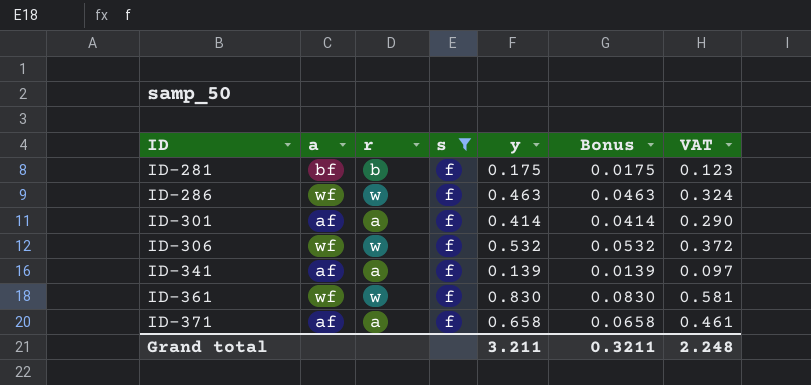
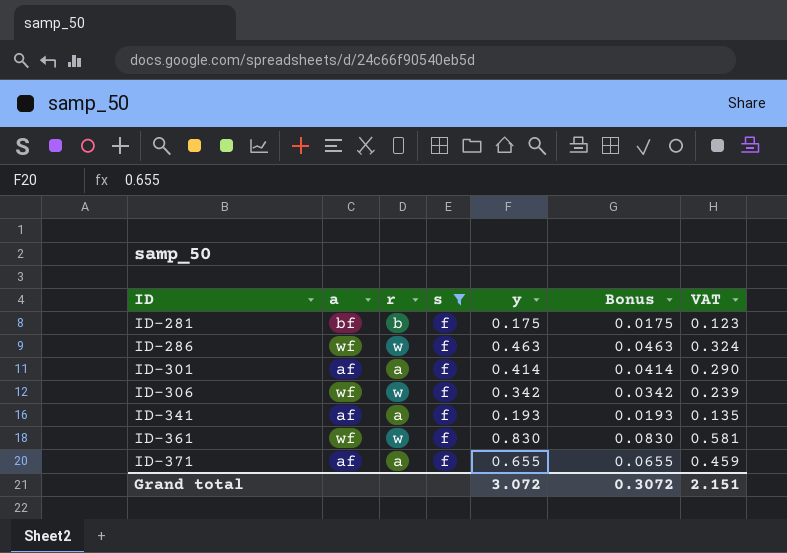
ID-306 | y: 0.532 -> 0.342
ID-306 | Bonus: 0.0532 -> 0.0342
ID-306 | VAT: 0.372 -> 0.239
ID-341 | y: 0.139 -> 0.193
ID-341 | Bonus: 0.0139 -> 0.0193
ID-341 | VAT: 0.097 -> 0.135
ID-371 | y: 0.658 -> 0.655
ID-371 | Bonus: 0.0658 -> 0.0655
ID-371 | VAT: 0.461 -> 0.459
Grand total | y: 3.211 -> 3.072
Grand total | Bonus: 0.3211 -> 0.3072
Grand total | VAT: 2.248 -> 2.151

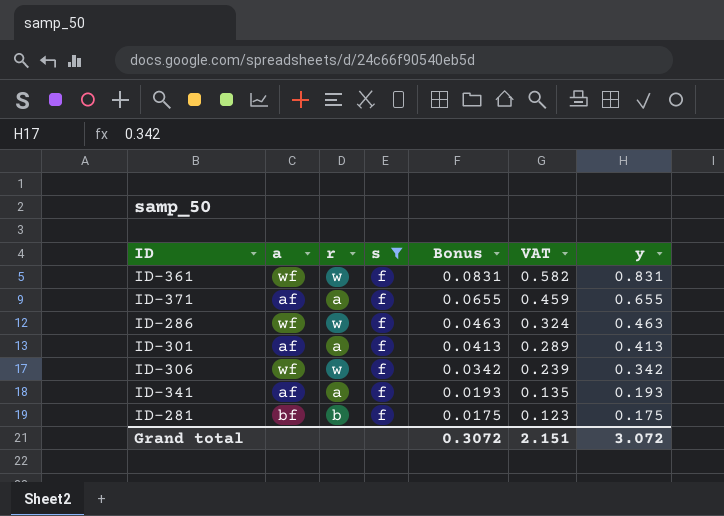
row order: ID ascending -> Bonus descending
column y | position: 5 -> 7
ID-361 | Bonus: 0.0830 -> 0.0831
ID-361 | VAT: 0.581 -> 0.582
ID-361 | y: 0.830 -> 0.831
ID-301 | Bonus: 0.0414 -> 0.0413
ID-301 | VAT: 0.290 -> 0.289
ID-301 | y: 0.414 -> 0.413

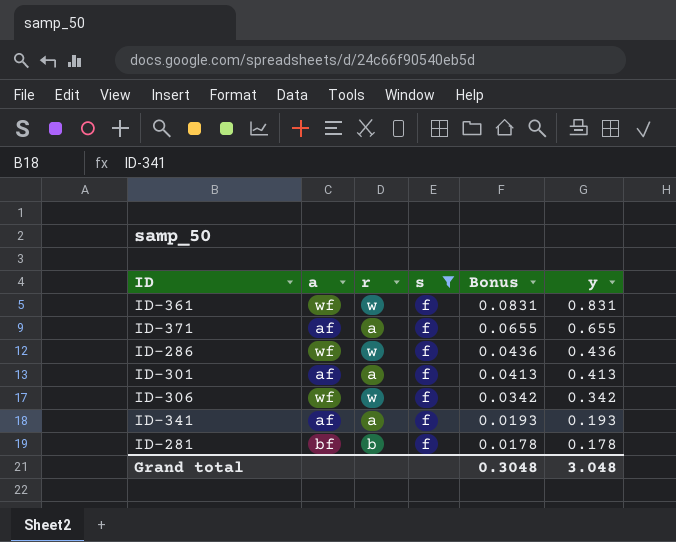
column VAT | formula: [y] * 0.7 -> none
ID-286 | Bonus: 0.0463 -> 0.0436
ID-286 | y: 0.463 -> 0.436
ID-281 | Bonus: 0.0175 -> 0.0178
ID-281 | y: 0.175 -> 0.178
Grand total | Bonus: 0.3072 -> 0.3048
Grand total | y: 3.072 -> 3.048

